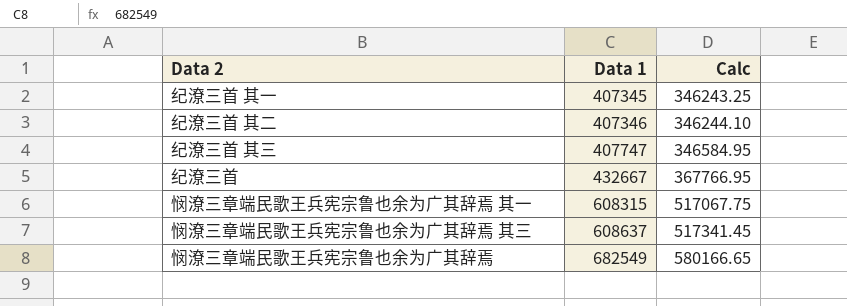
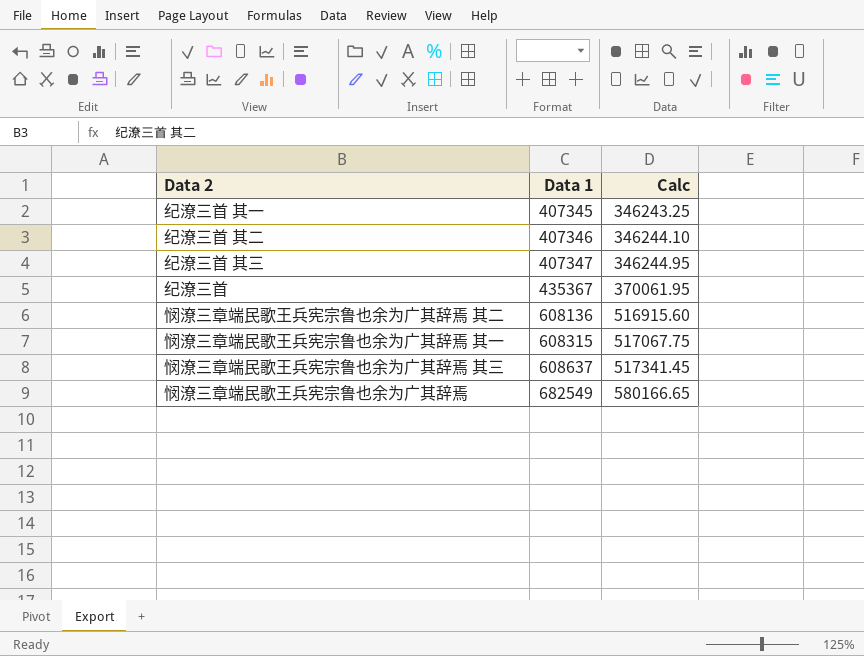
纪潦三首 其三 | Data 1: 407747 -> 407347
纪潦三首 其三 | Calc: 346584.95 -> 346244.95
纪潦三首 | Data 1: 432667 -> 435367
纪潦三首 | Calc: 367766.95 -> 370061.95
row 悯潦三章端民歌王兵宪宗鲁也余为广其辞焉 其二: none -> 608136 | 516915.60

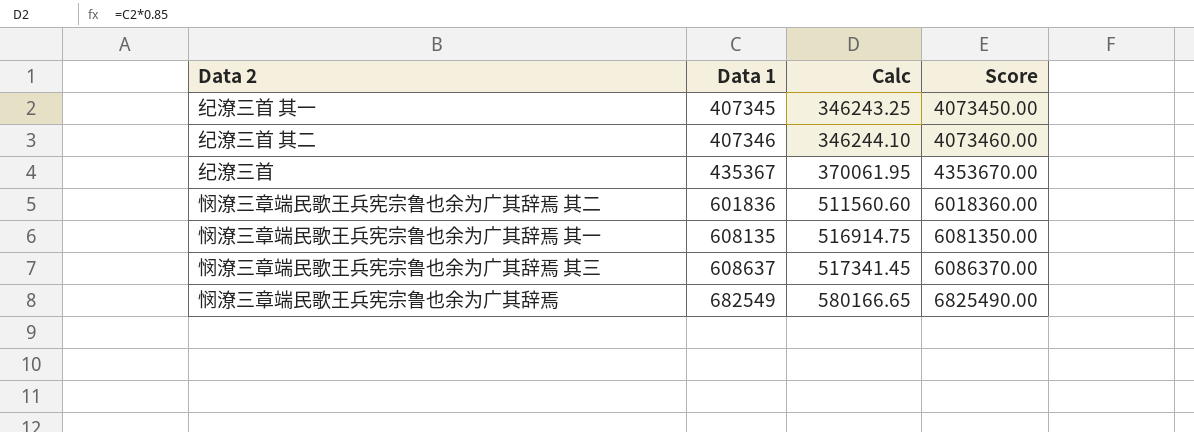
column Score | formula: none -> [Data 1] * 10
row 纪潦三首 其三: 407347 | 346244.95 -> none
悯潦三章端民歌王兵宪宗鲁也余为广其辞焉 其二 | Data 1: 608136 -> 601836
悯潦三章端民歌王兵宪宗鲁也余为广其辞焉 其二 | Calc: 516915.60 -> 511560.60
悯潦三章端民歌王兵宪宗鲁也余为广其辞焉 其一 | Data 1: 608315 -> 608135
悯潦三章端民歌王兵宪宗鲁也余为广其辞焉 其一 | Calc: 517067.75 -> 516914.75

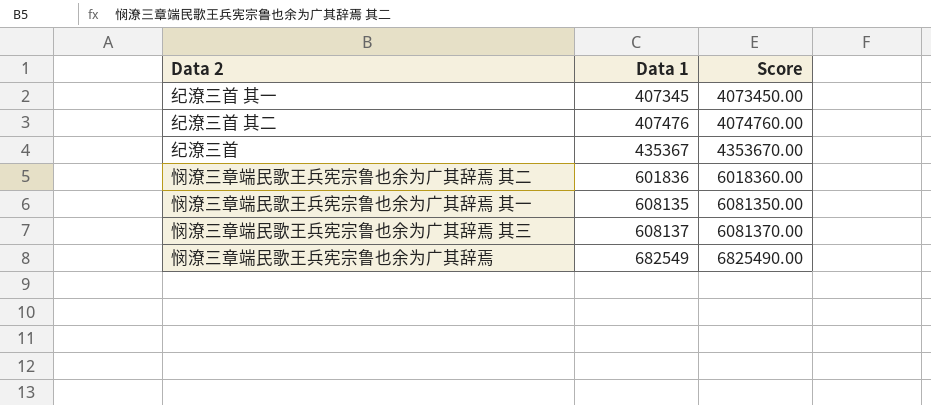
column Calc | formula: [Data 1] * 0.85 -> none
纪潦三首 其二 | Data 1: 407346 -> 407476
纪潦三首 其二 | Score: 4073460.00 -> 4074760.00
悯潦三章端民歌王兵宪宗鲁也余为广其辞焉 其三 | Data 1: 608637 -> 608137
悯潦三章端民歌王兵宪宗鲁也余为广其辞焉 其三 | Score: 6086370.00 -> 6081370.00

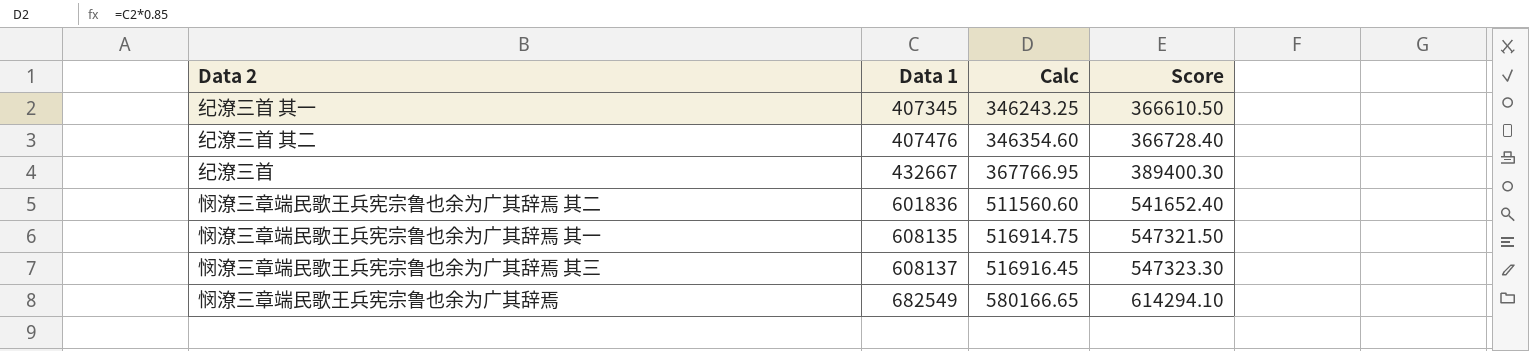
column Calc | formula: none -> [Data 1] * 0.85
column Score | formula: [Data 1] * 10 -> [Data 1] * 0.9
纪潦三首 | Data 1: 435367 -> 432667

